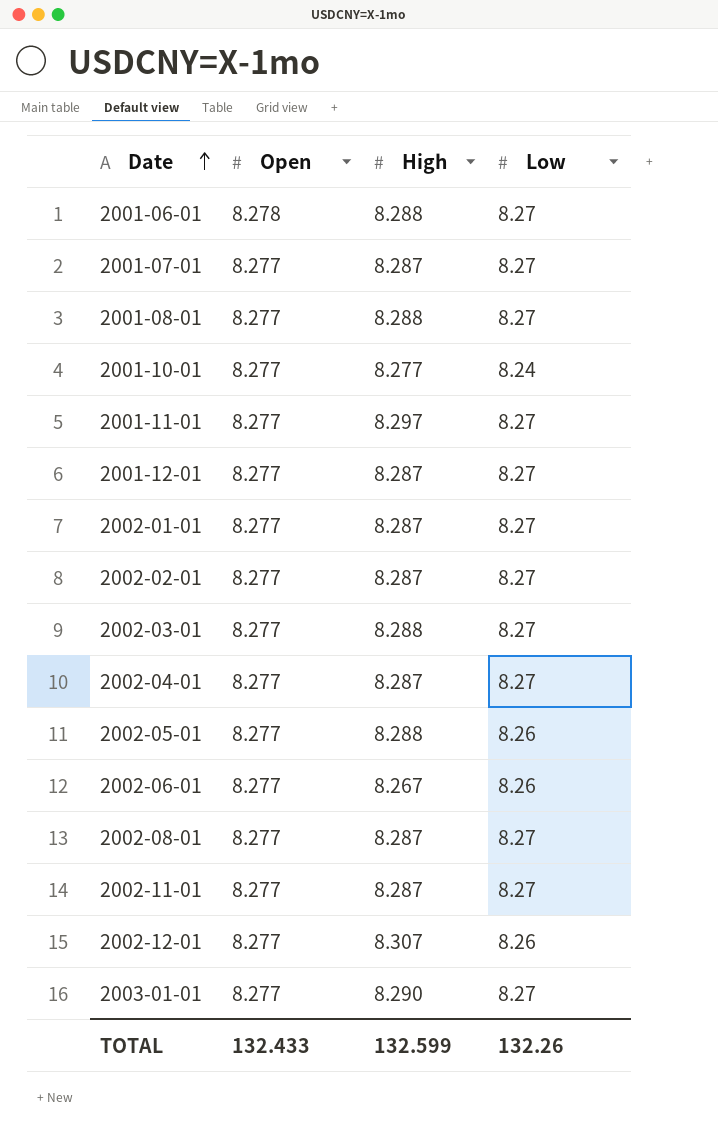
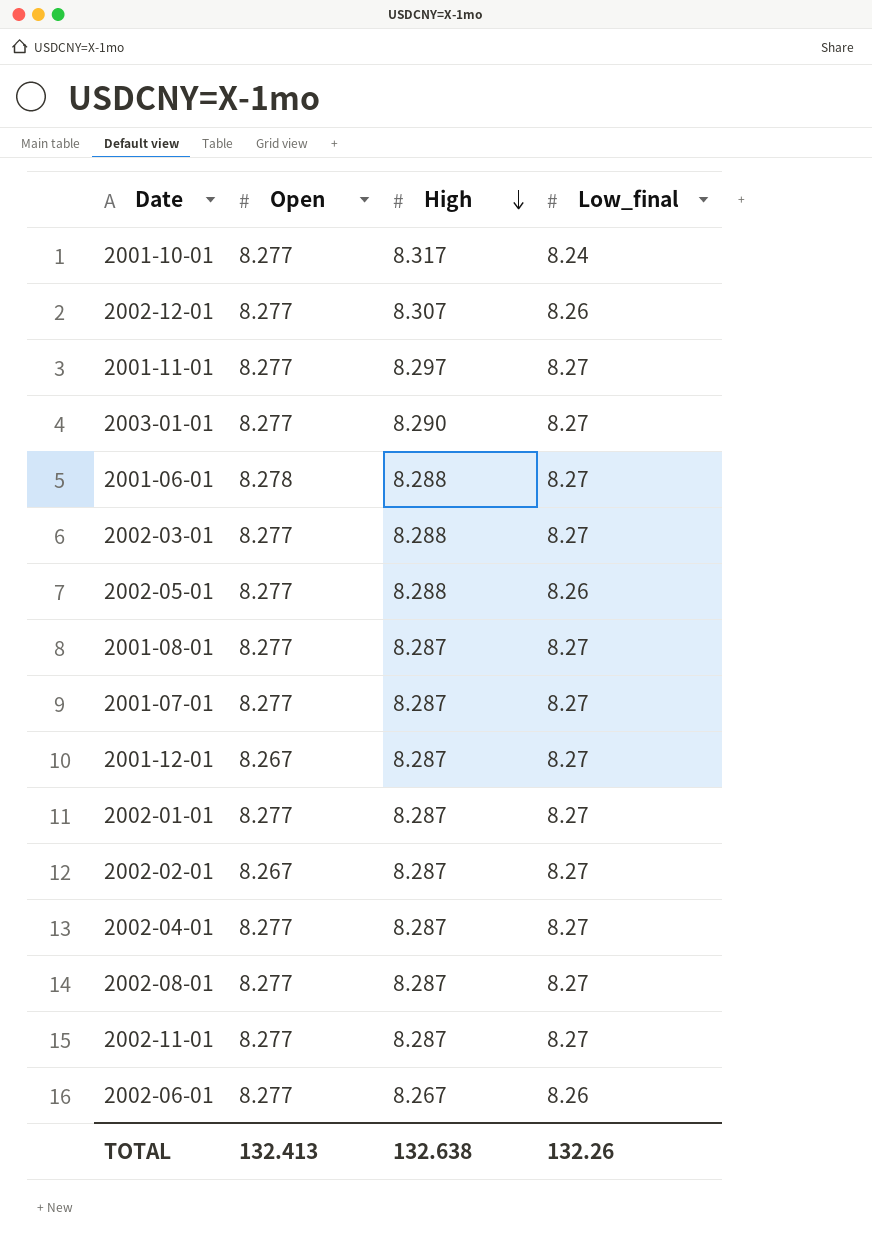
row order: Date ascending -> High descending
column name: Low -> Low_final
2001-10-01 | High: 8.277 -> 8.317
2001-08-01 | High: 8.288 -> 8.287
2001-12-01 | Open: 8.277 -> 8.267
2002-02-01 | Open: 8.277 -> 8.267
TOTAL | Open: 132.433 -> 132.413
TOTAL | High: 132.599 -> 132.638

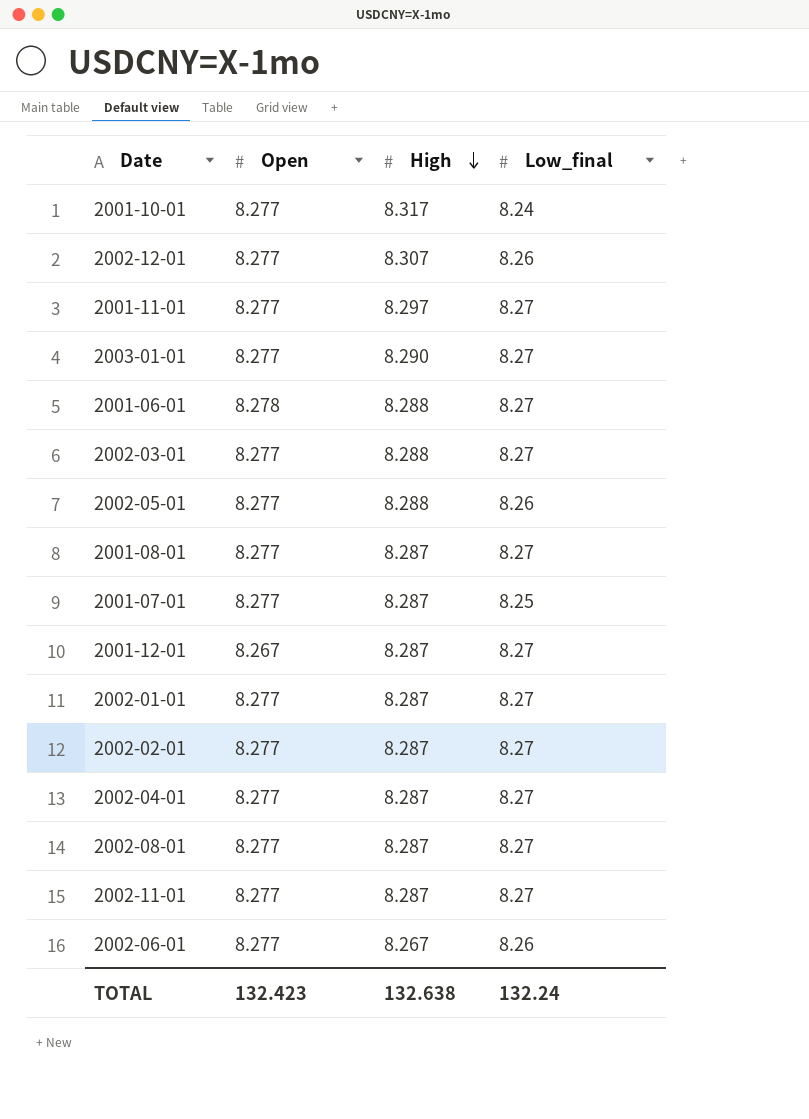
2001-07-01 | Low_final: 8.27 -> 8.25
2002-02-01 | Open: 8.267 -> 8.277
TOTAL | Open: 132.413 -> 132.423
TOTAL | Low_final: 132.26 -> 132.24

